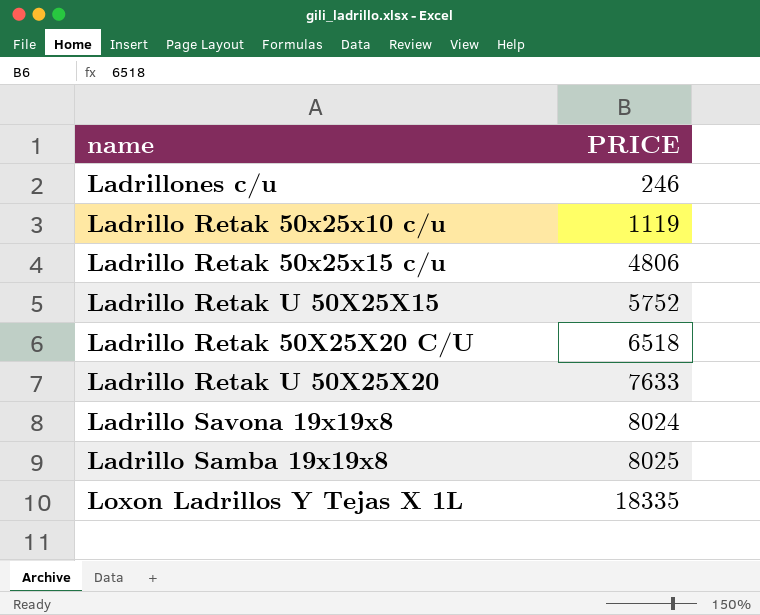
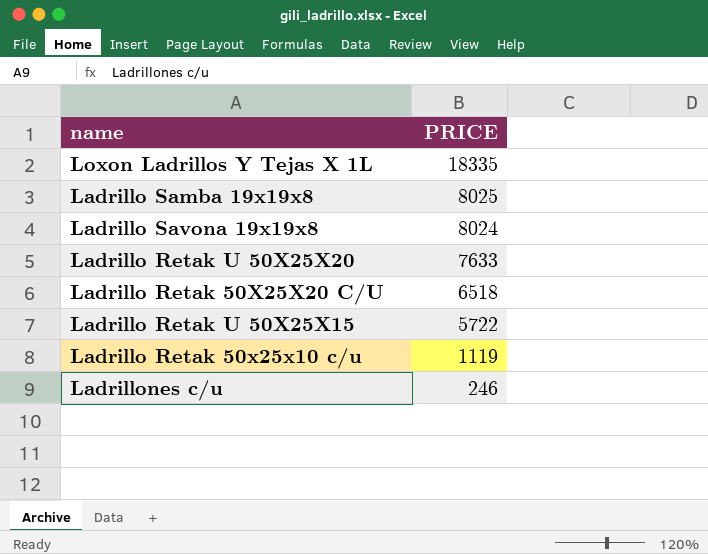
row order: PRICE ascending -> PRICE descending
row Ladrillo Retak 50x25x15 c/u: 4806 -> none
Ladrillo Retak U 50X25X15 | PRICE: 5752 -> 5722

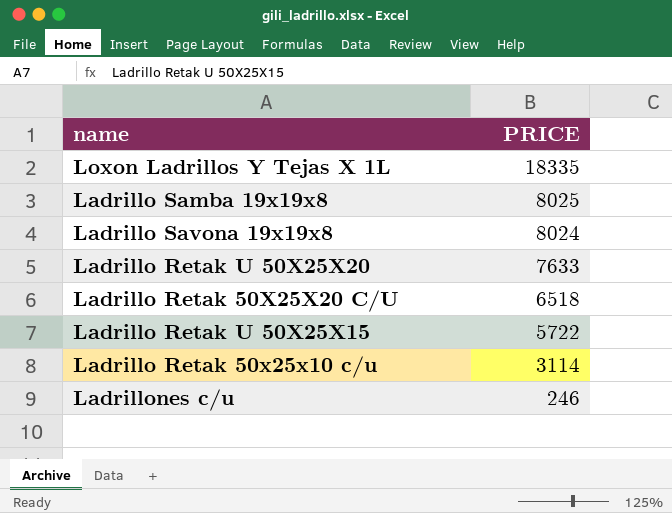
Ladrillo Retak 50x25x10 c/u | PRICE: 1119 -> 3114

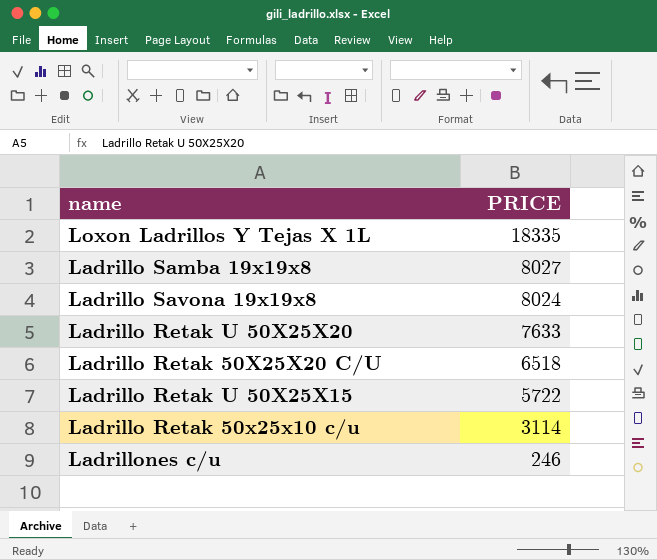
Ladrillo Samba 19x19x8 | PRICE: 8025 -> 8027

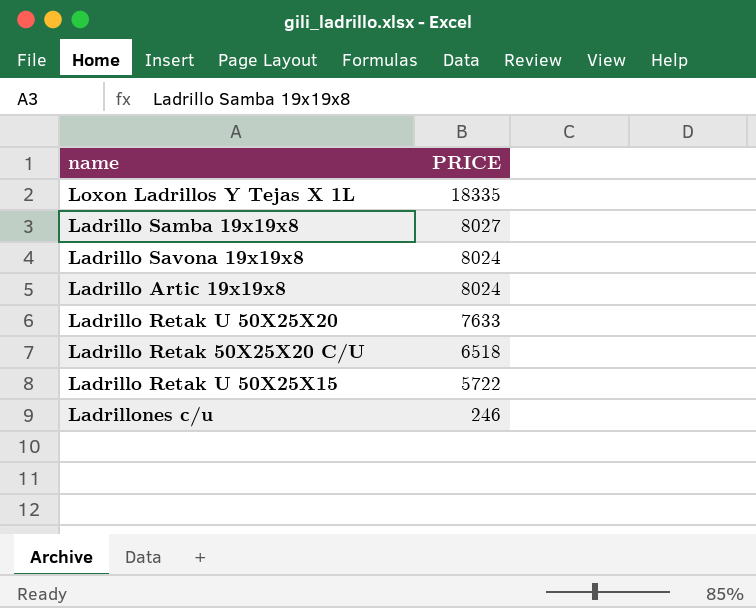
row Ladrillo Retak 50x25x10 c/u: 3114 -> none
row Ladrillo Artic 19x19x8: none -> 8024

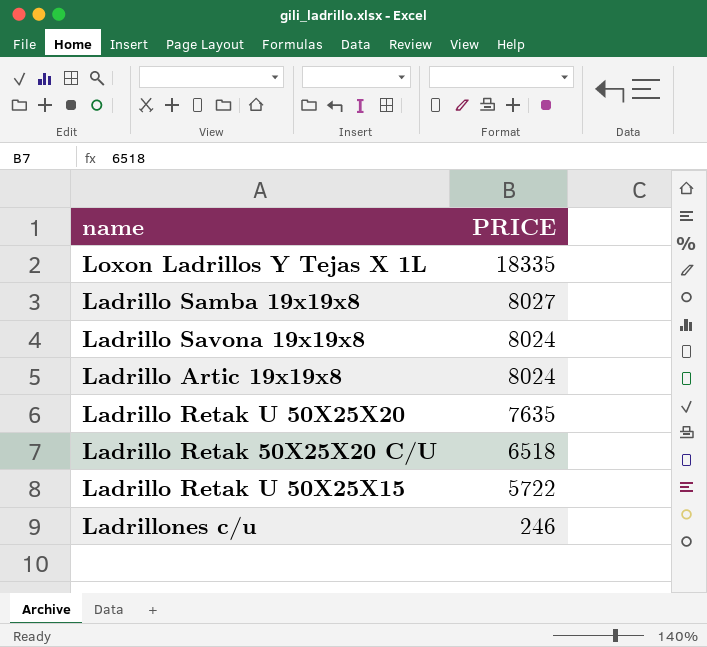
Ladrillo Retak U 50X25X20 | PRICE: 7633 -> 7635

